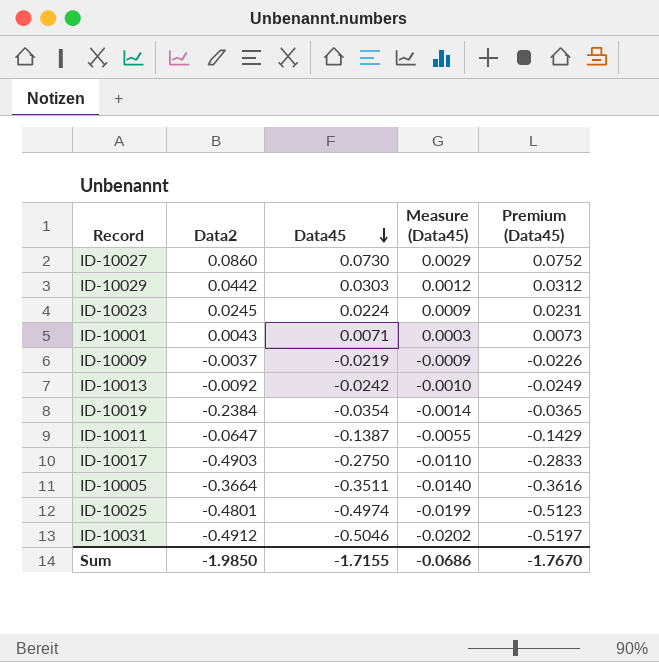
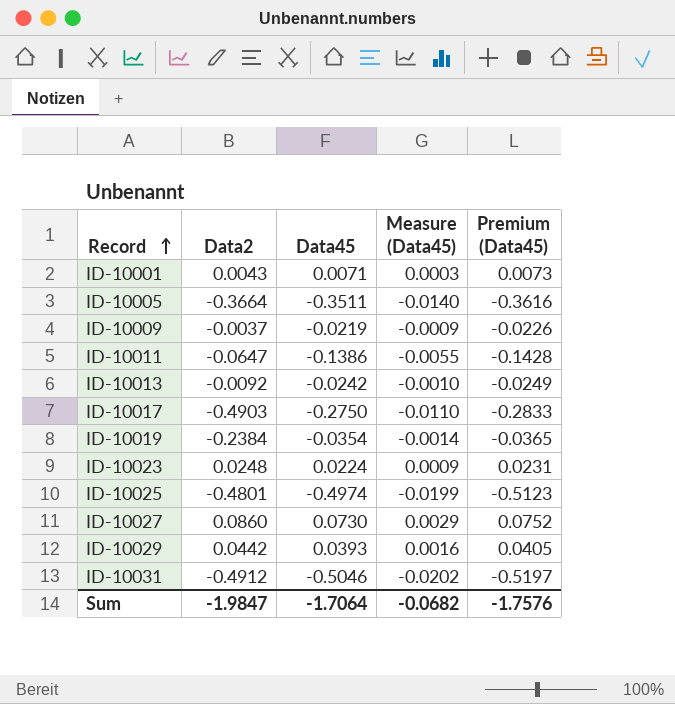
row order: Data45 descending -> Record ascending
ID-10011 | Data45: -0.1387 -> -0.1386
ID-10011 | Premium (Data45): -0.1429 -> -0.1428
ID-10023 | Data2: 0.0245 -> 0.0248
ID-10029 | Data45: 0.0303 -> 0.0393
ID-10029 | Measure (Data45): 0.0012 -> 0.0016
ID-10029 | Premium (Data45): 0.0312 -> 0.0405
Sum | Data2: -1.9850 -> -1.9847
Sum | Data45: -1.7155 -> -1.7064
Sum | Measure (Data45): -0.0686 -> -0.0682
Sum | Premium (Data45): -1.7670 -> -1.7576

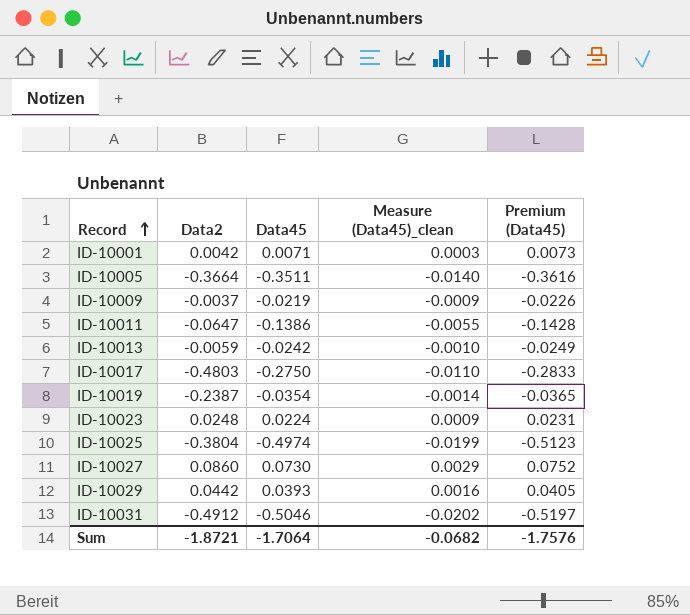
column name: Measure (Data45) -> Measure (Data45)_clean
ID-10001 | Data2: 0.0043 -> 0.0042
ID-10013 | Data2: -0.0092 -> -0.0059
ID-10017 | Data2: -0.4903 -> -0.4803
ID-10019 | Data2: -0.2384 -> -0.2387
ID-10025 | Data2: -0.4801 -> -0.3804
Sum | Data2: -1.9847 -> -1.8721

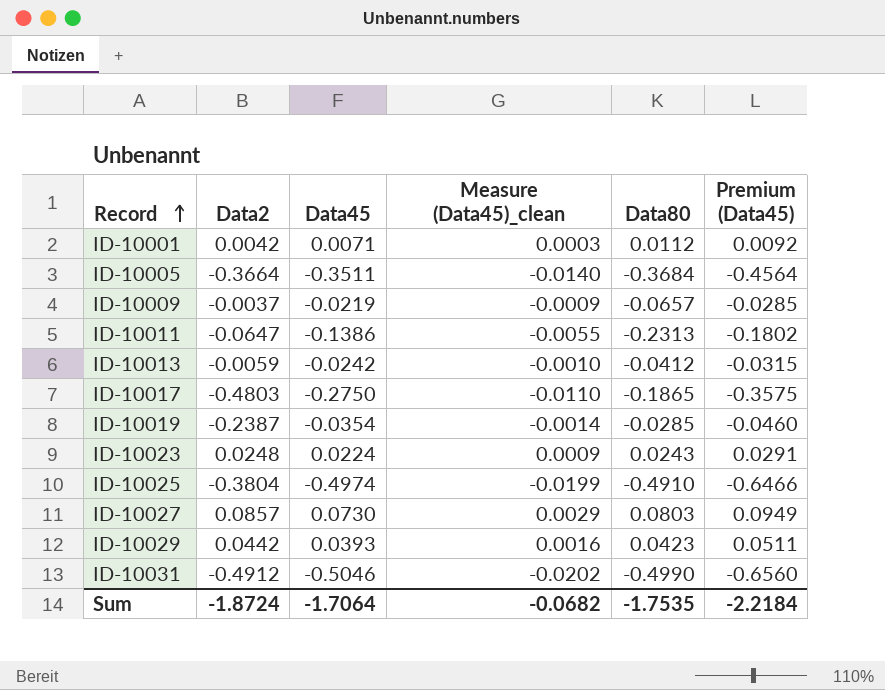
column Data80 | position: none -> 5
column Premium (Data45) | formula: [Data45] * 1.03 -> [Data45] * 1.3
ID-10027 | Data2: 0.0860 -> 0.0857
Sum | Data2: -1.8721 -> -1.8724
Sum | Premium (Data45): -1.7576 -> -2.2184

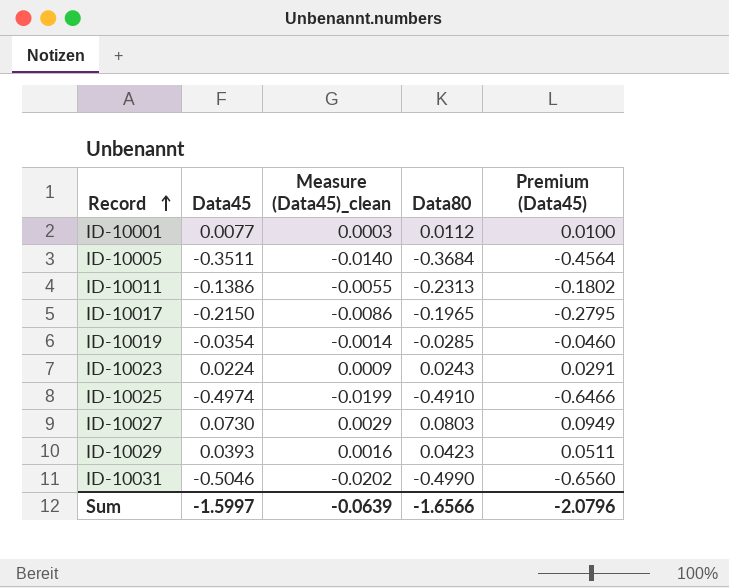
column Data2 | position: 2 -> none
row ID-10009: -0.0037 | -0.0219 | -0.0009 | -0.0657 | -0.0285 -> none
row ID-10013: -0.0059 | -0.0242 | -0.0010 | -0.0412 | -0.0315 -> none
ID-10001 | Data45: 0.0071 -> 0.0077
ID-10001 | Premium (Data45): 0.0092 -> 0.0100
ID-10017 | Data45: -0.2750 -> -0.2150
ID-10017 | Measure (Data45)_clean: -0.0110 -> -0.0086
ID-10017 | Data80: -0.1865 -> -0.1965
ID-10017 | Premium (Data45): -0.3575 -> -0.2795
Sum | Data45: -1.7064 -> -1.5997
Sum | Measure (Data45)_clean: -0.0682 -> -0.0639
Sum | Data80: -1.7535 -> -1.6566
Sum | Premium (Data45): -2.2184 -> -2.0796

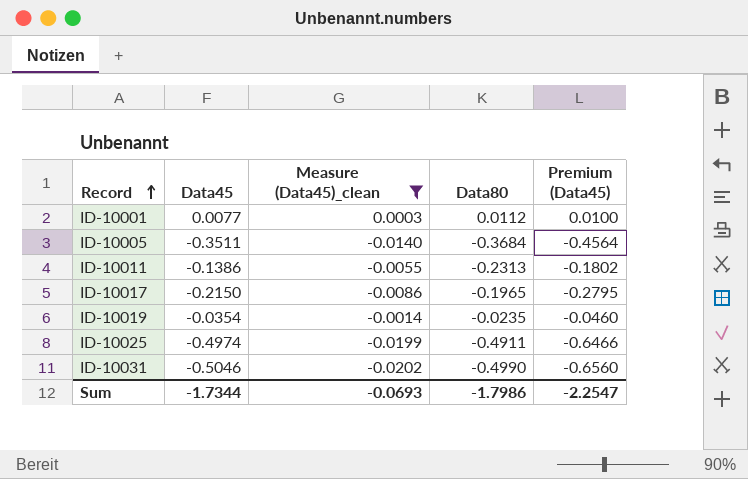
filter: none -> Measure (Data45)_clean <= 0.0003
ID-10019 | Data80: -0.0285 -> -0.0235
ID-10025 | Data80: -0.4910 -> -0.4911
Sum | Data45: -1.5997 -> -1.7344
Sum | Measure (Data45)_clean: -0.0639 -> -0.0693
Sum | Data80: -1.6566 -> -1.7986
Sum | Premium (Data45): -2.0796 -> -2.2547

